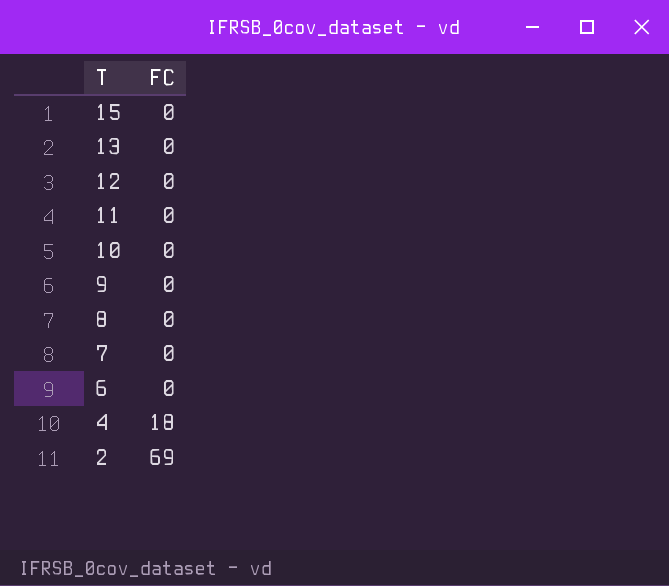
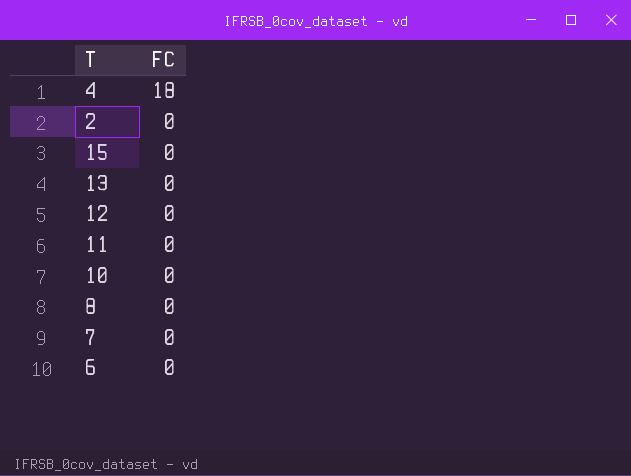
row order: T descending -> FC descending
row 9: 0 -> none
2 | FC: 69 -> 0

